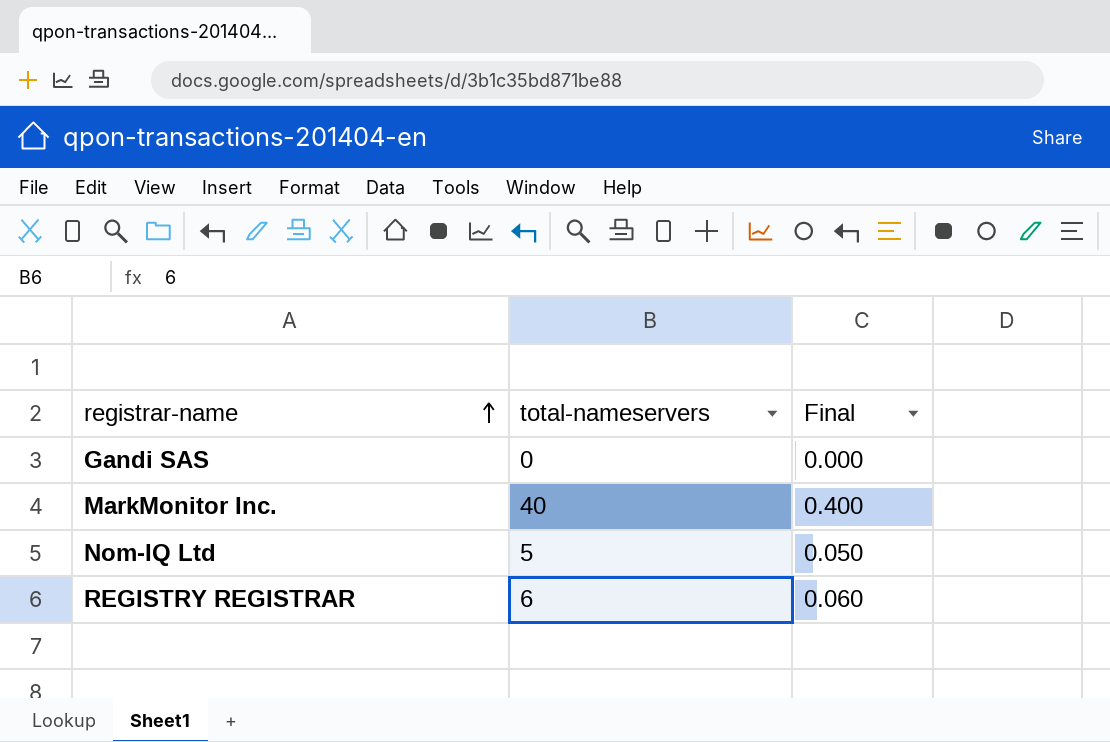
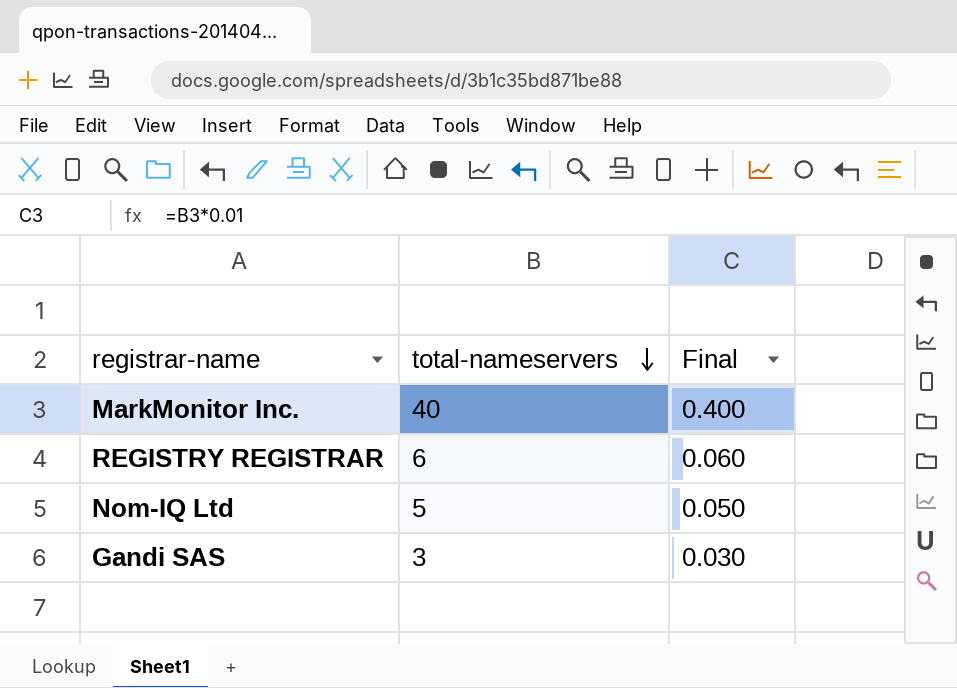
row order: registrar-name ascending -> total-nameservers descending
Gandi SAS | total-nameservers: 0 -> 3
Gandi SAS | Final: 0.000 -> 0.030

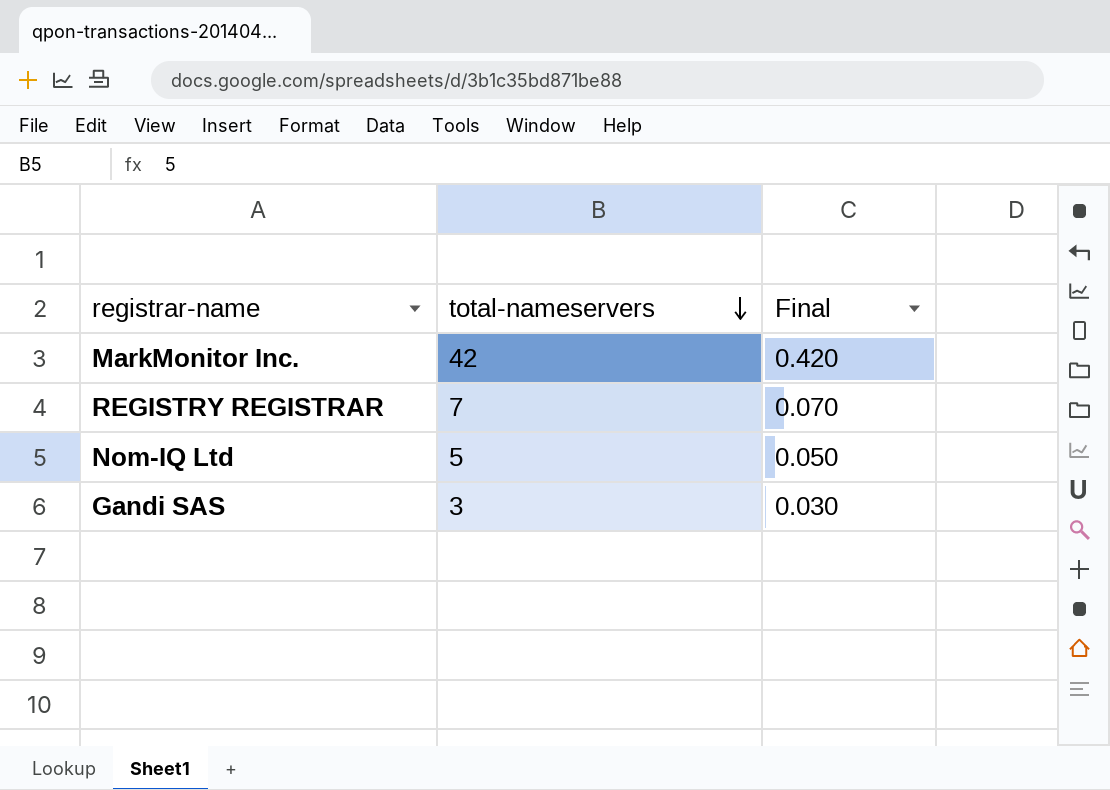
MarkMonitor Inc. | total-nameservers: 40 -> 42
MarkMonitor Inc. | Final: 0.400 -> 0.420
REGISTRY REGISTRAR | total-nameservers: 6 -> 7
REGISTRY REGISTRAR | Final: 0.060 -> 0.070

